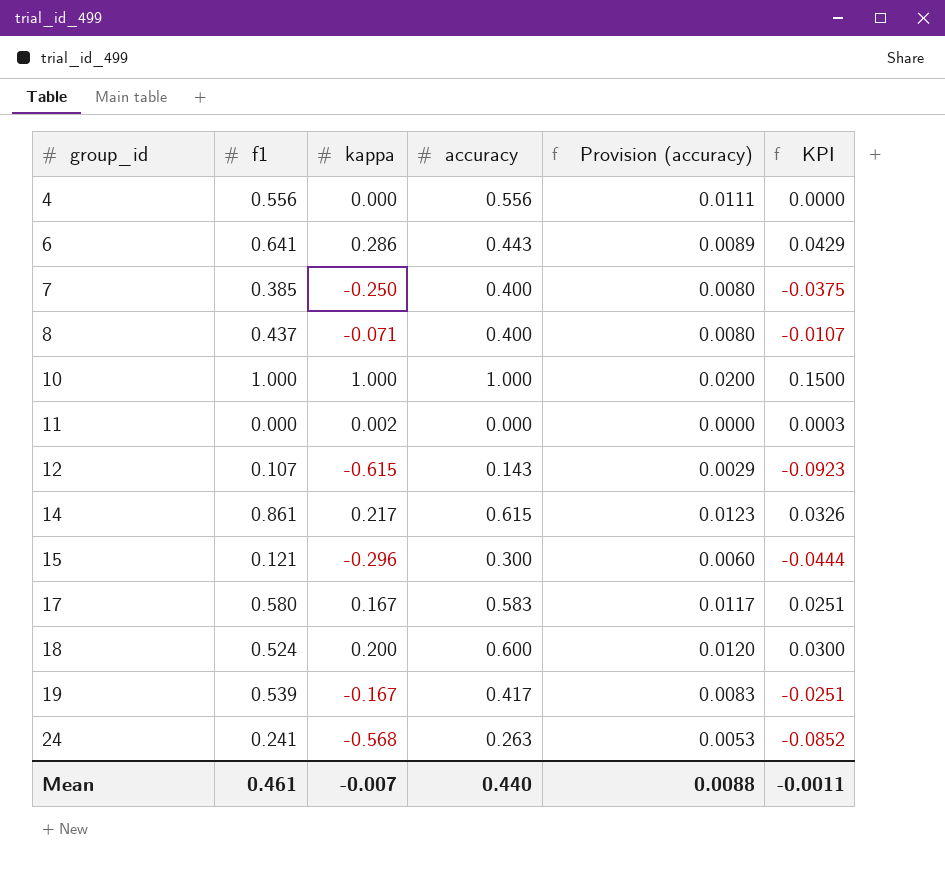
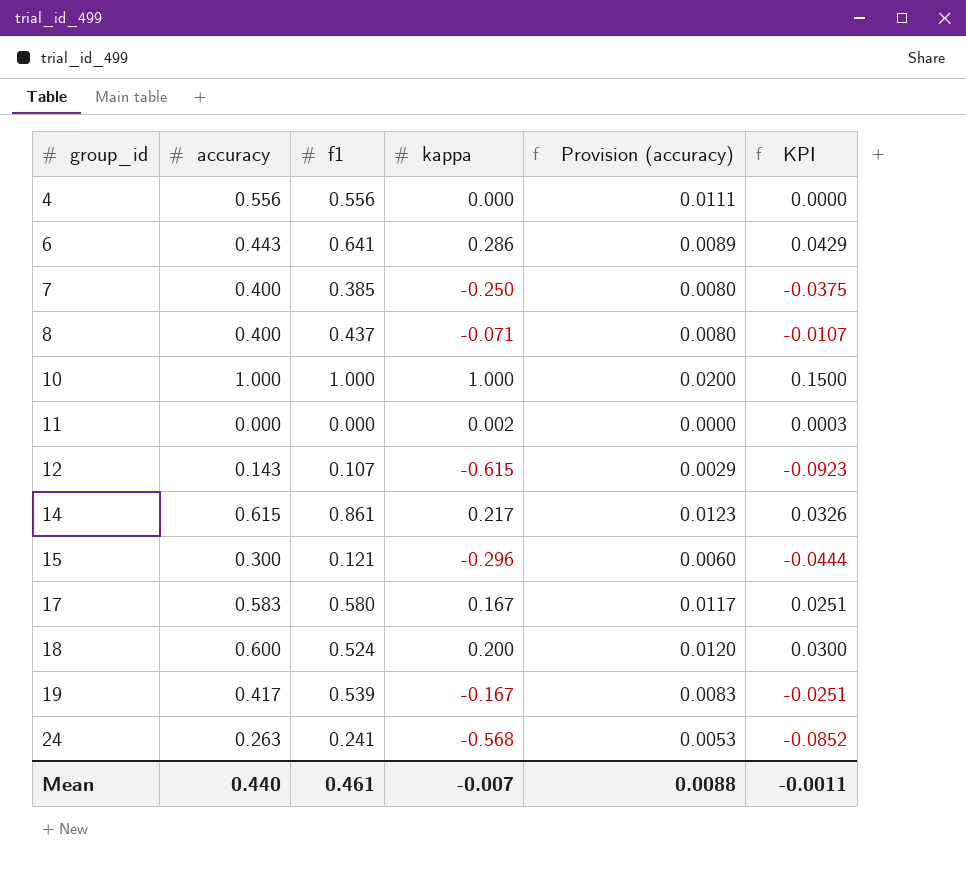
column accuracy | position: 4 -> 2

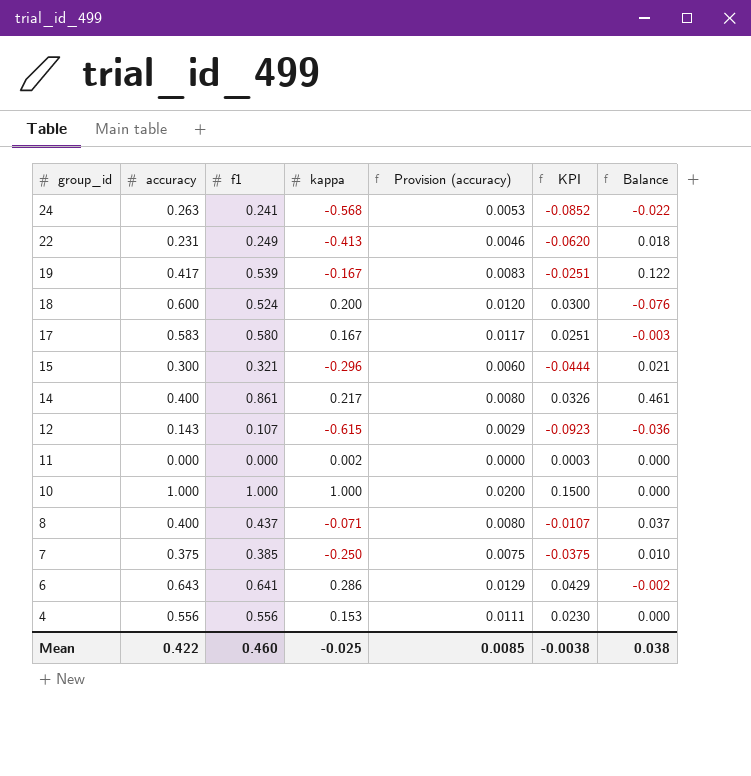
row order: group_id ascending -> group_id descending
column Balance | formula: none -> [f1] - [accuracy]
row 22: none -> 0.231 | 0.249 | -0.413 | 0.0046 | -0.0620 | 0.018
15 | f1: 0.121 -> 0.321
14 | accuracy: 0.615 -> 0.400
14 | Provision (accuracy): 0.0123 -> 0.0080
7 | accuracy: 0.400 -> 0.375
7 | Provision (accuracy): 0.0080 -> 0.0075
6 | accuracy: 0.443 -> 0.643
6 | Provision (accuracy): 0.0089 -> 0.0129
4 | kappa: 0.000 -> 0.153
4 | KPI: 0.0000 -> 0.0230
Mean | accuracy: 0.440 -> 0.422
Mean | f1: 0.461 -> 0.460
Mean | kappa: -0.007 -> -0.025
Mean | Provision (accuracy): 0.0088 -> 0.0085
Mean | KPI: -0.0011 -> -0.0038

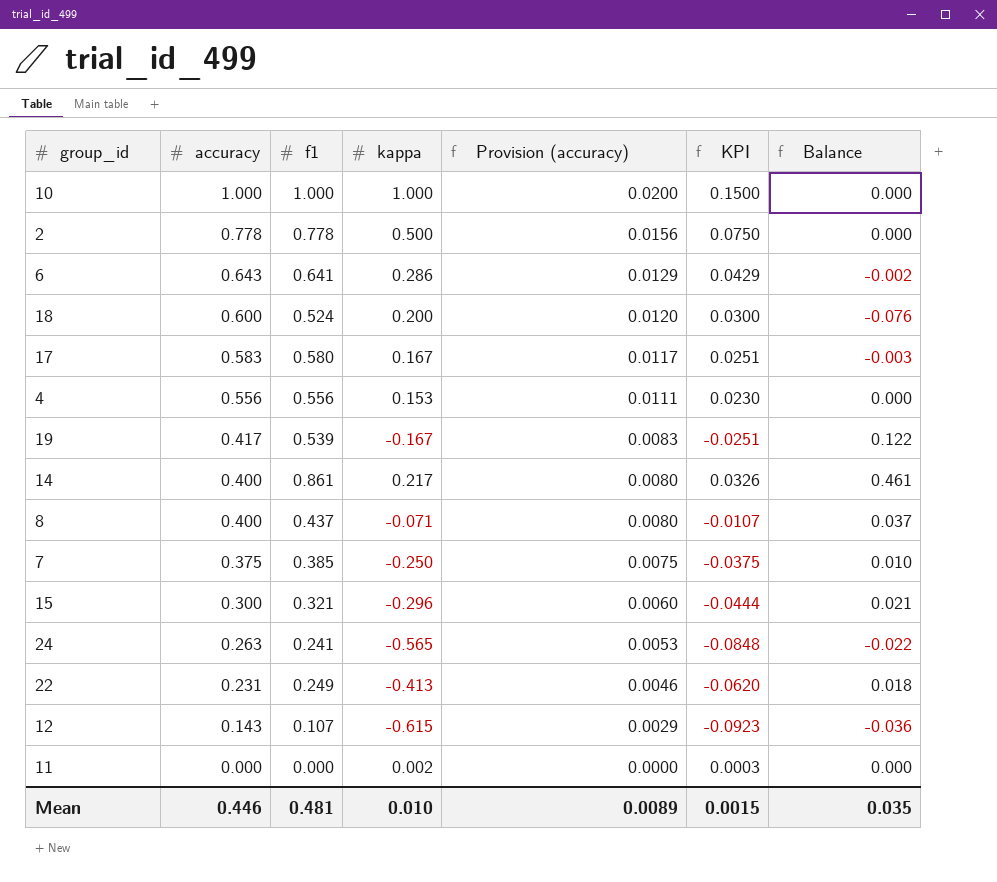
row order: group_id descending -> accuracy descending
row 2: none -> 0.778 | 0.778 | 0.500 | 0.0156 | 0.0750 | 0.000
24 | kappa: -0.568 -> -0.565
24 | KPI: -0.0852 -> -0.0848
Mean | accuracy: 0.422 -> 0.446
Mean | f1: 0.460 -> 0.481
Mean | kappa: -0.025 -> 0.010
Mean | Provision (accuracy): 0.0085 -> 0.0089
Mean | KPI: -0.0038 -> 0.0015
Mean | Balance: 0.038 -> 0.035

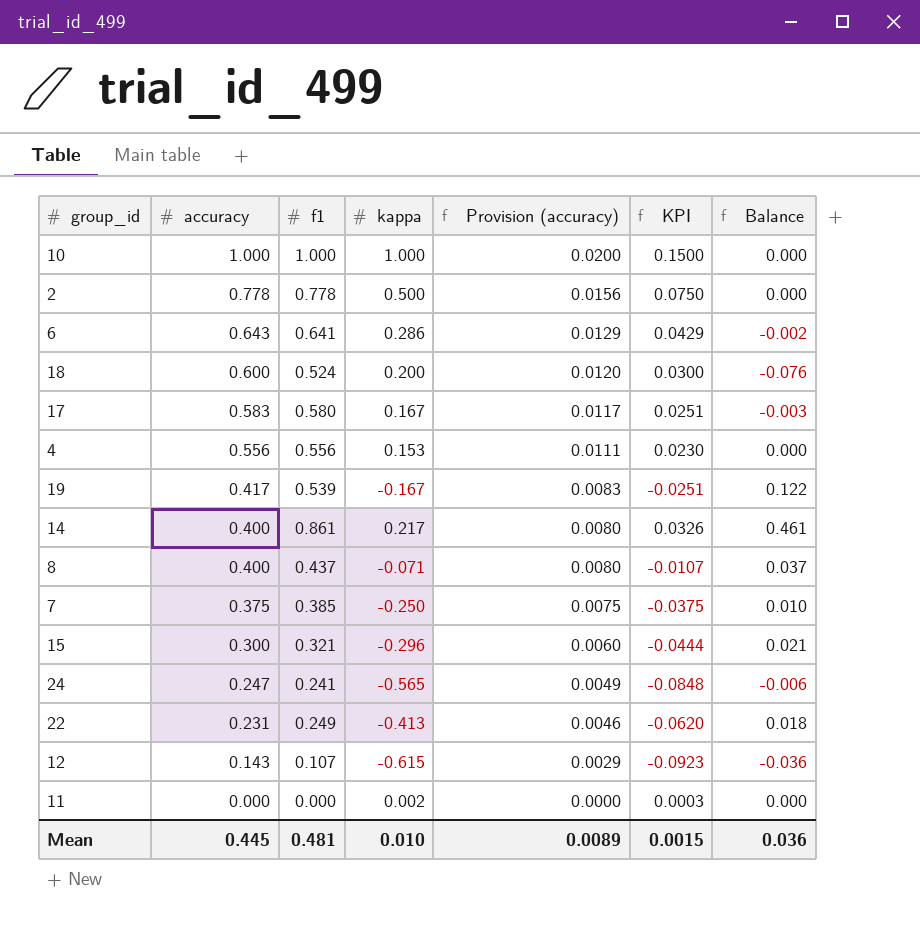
24 | accuracy: 0.263 -> 0.247
24 | Provision (accuracy): 0.0053 -> 0.0049
24 | Balance: -0.022 -> -0.006
Mean | accuracy: 0.446 -> 0.445
Mean | Balance: 0.035 -> 0.036

